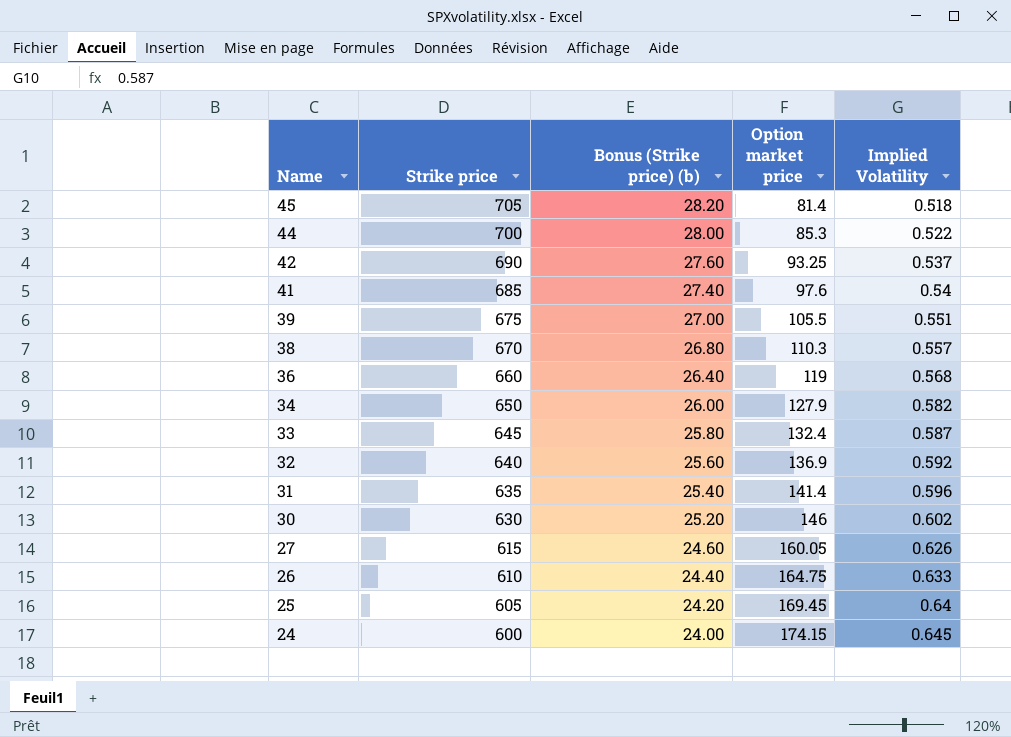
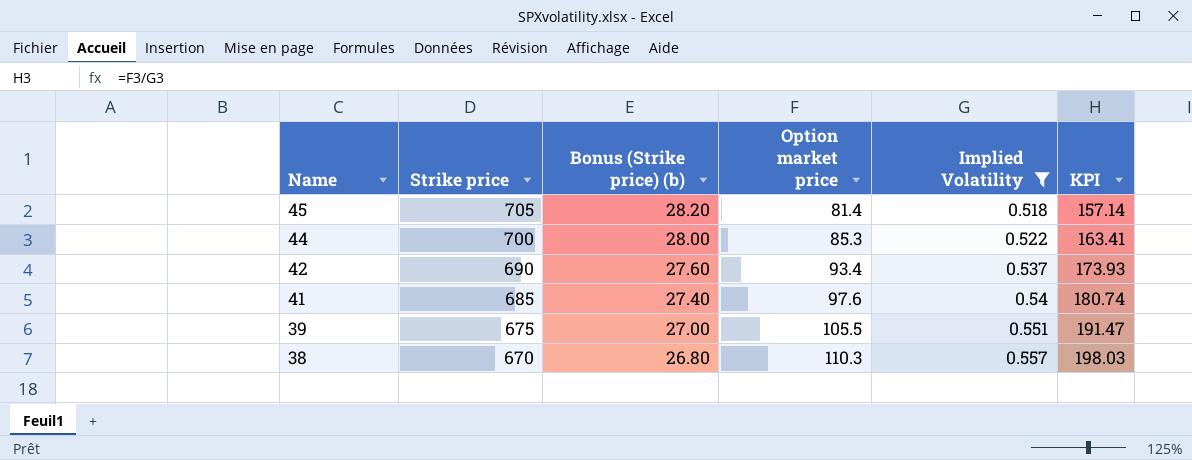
filter: none -> Implied Volatility <= 0.557
column KPI | formula: none -> [Option market price] / [Implied Volatility]
42 | Option market price: 93.25 -> 93.4

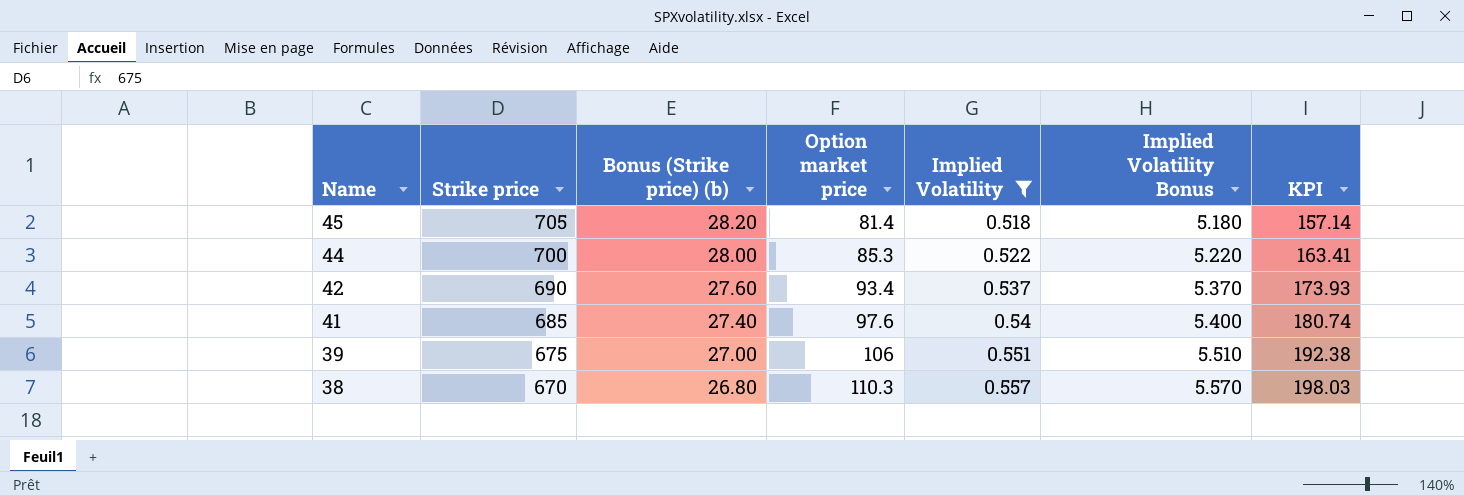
column Implied Volatility Bonus | formula: none -> [Implied Volatility] * 10
39 | Option market price: 105.5 -> 106
39 | KPI: 191.47 -> 192.38

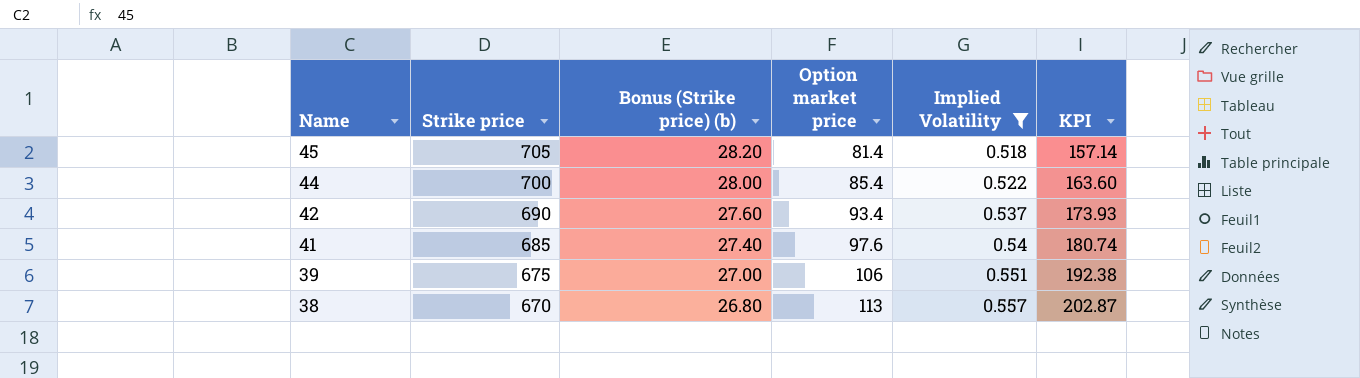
column Implied Volatility Bonus | formula: [Implied Volatility] * 10 -> none
44 | Option market price: 85.3 -> 85.4
44 | KPI: 163.41 -> 163.60
38 | Option market price: 110.3 -> 113
38 | KPI: 198.03 -> 202.87

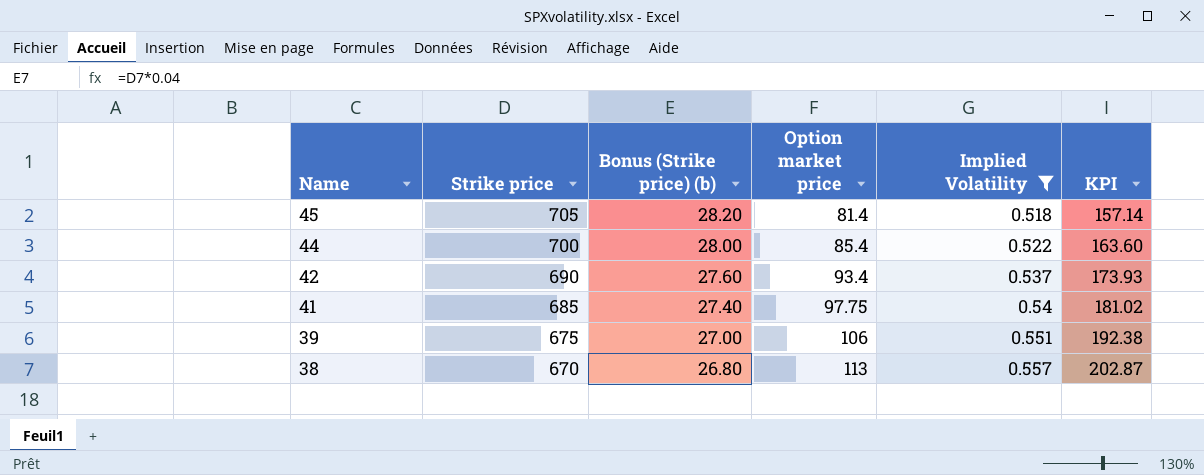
41 | Option market price: 97.6 -> 97.75
41 | KPI: 180.74 -> 181.02

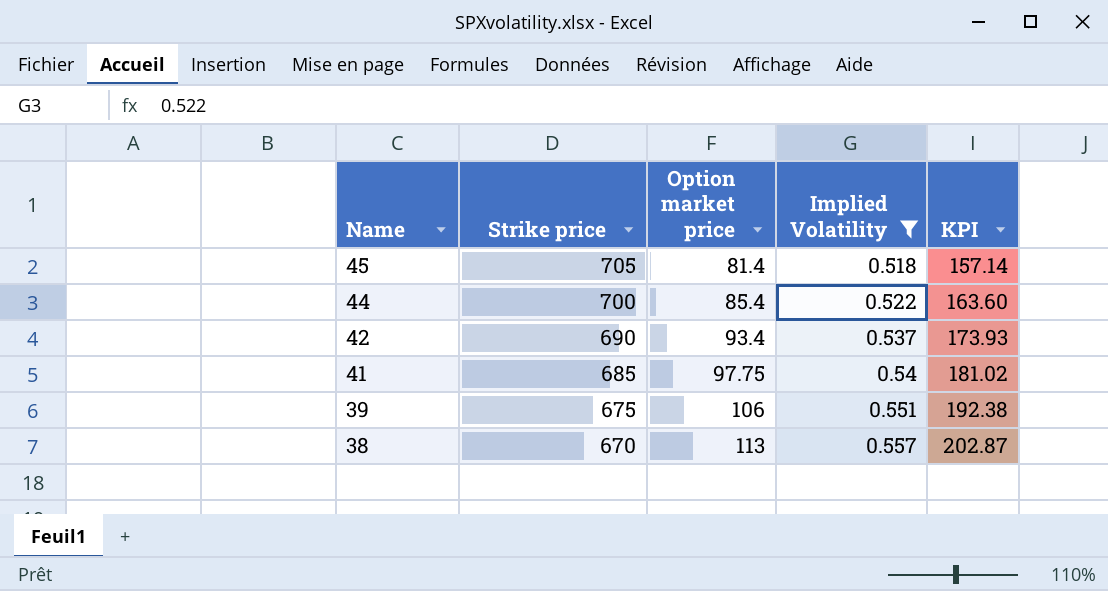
column Bonus (Strike price) (b) | formula: [Strike price] * 0.04 -> none

